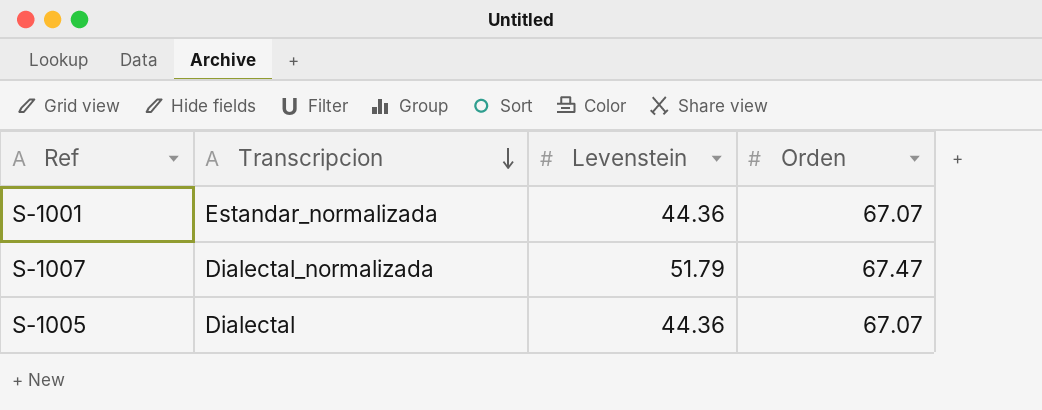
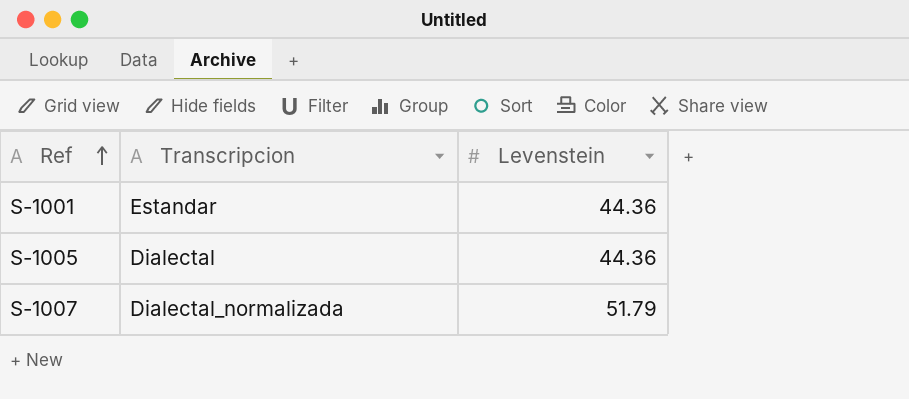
row order: Transcripcion descending -> Ref ascending
column Orden | position: 4 -> none
S-1001 | Transcripcion: Estandar_normalizada -> Estandar

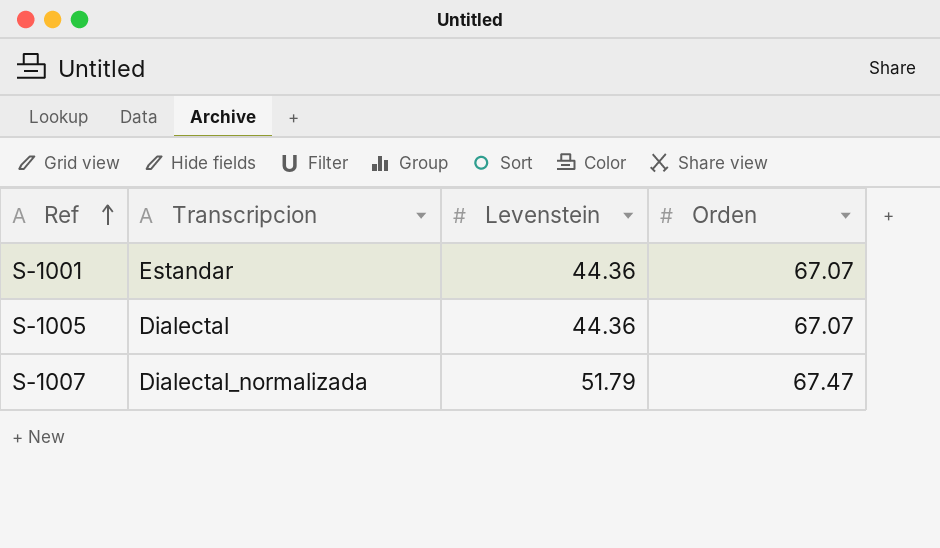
column Orden | position: none -> 4

